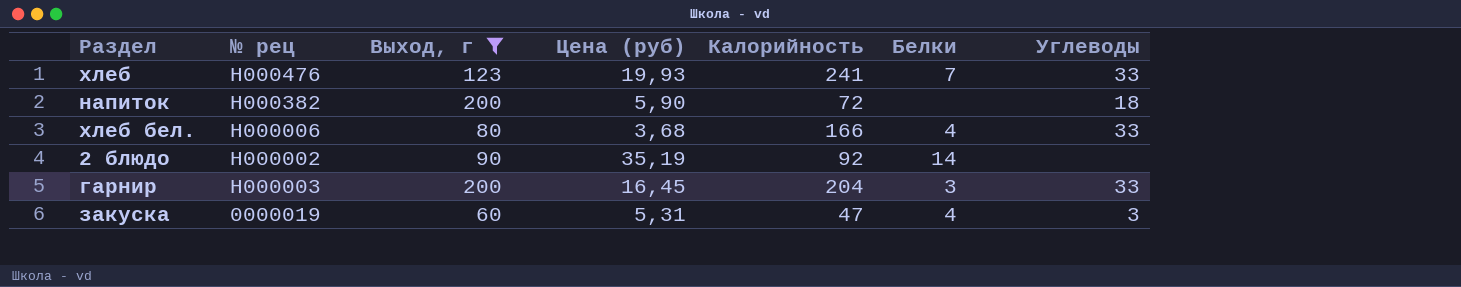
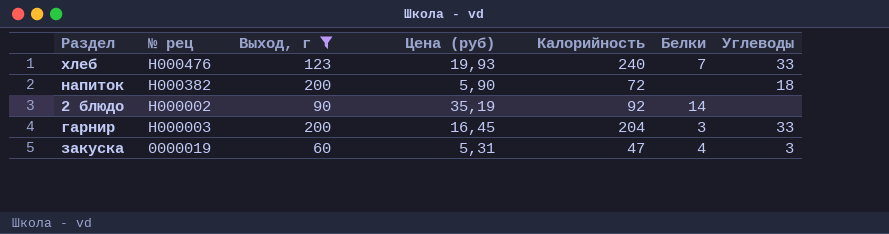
row хлеб бел.: Н000006 | 80 | 3,68 | 166 | 4 | 33 -> none
хлеб | Калорийность: 241 -> 240

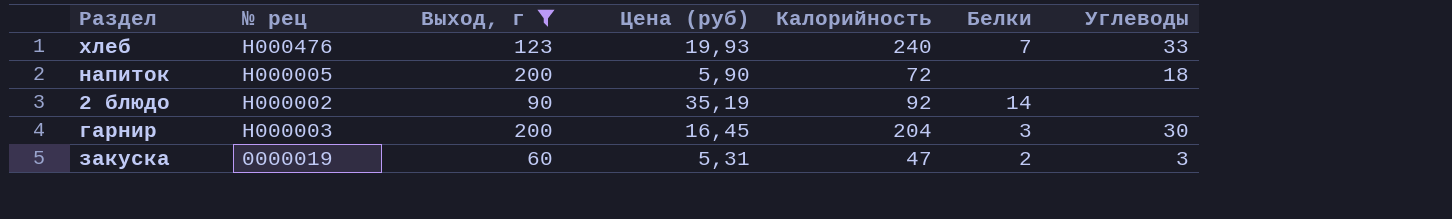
напиток | № рец: Н000382 -> Н000005
гарнир | Углеводы: 33 -> 30
закуска | Белки: 4 -> 2

